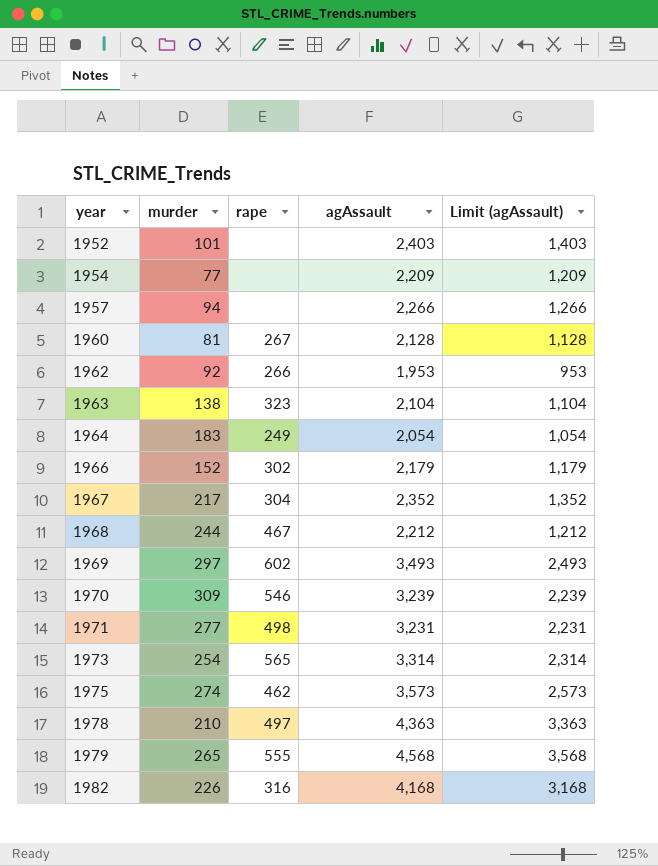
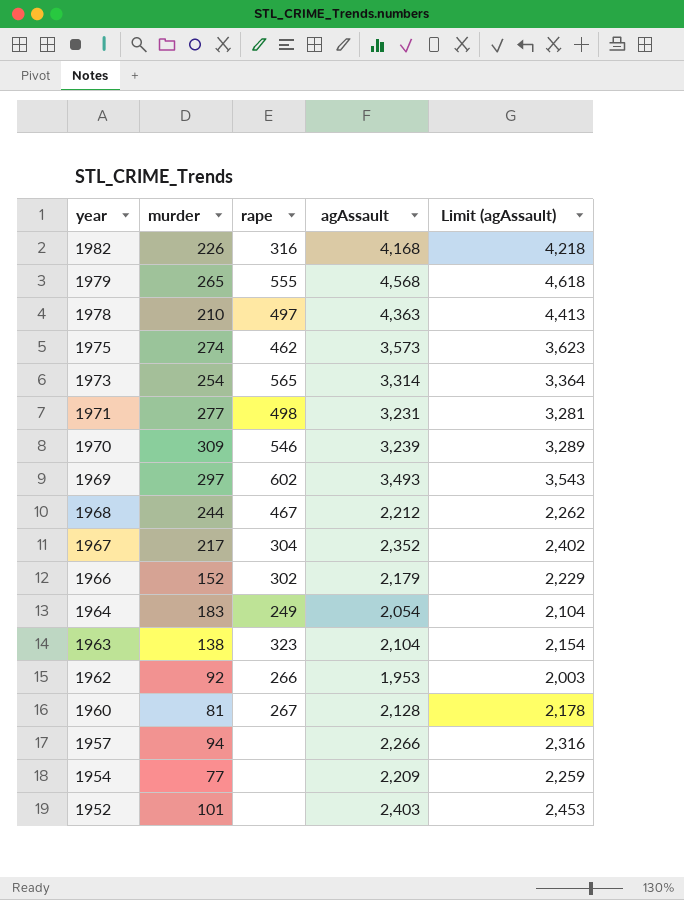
row order: year ascending -> year descending
column Limit (agAssault) | formula: [agAssault] - 1000 -> [agAssault] + 50

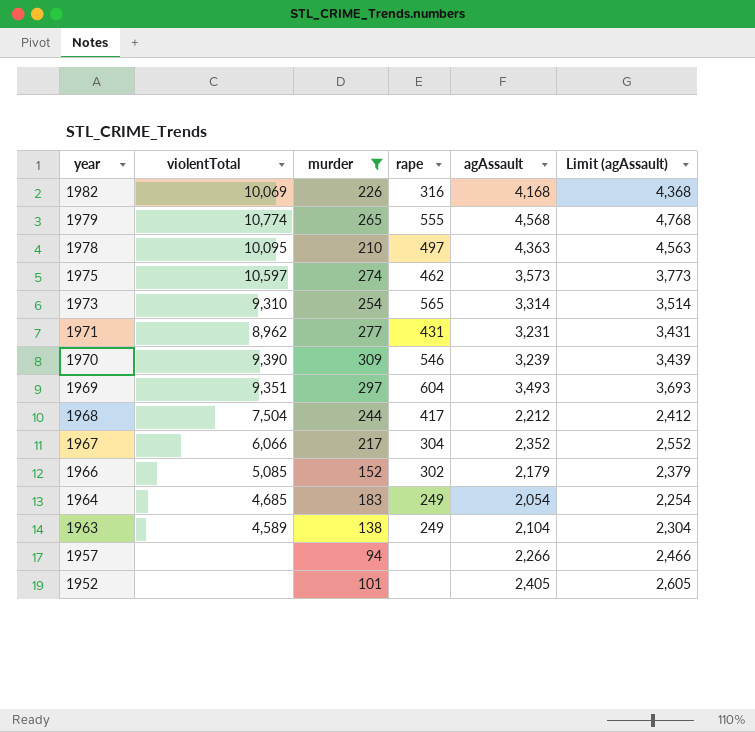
filter: none -> murder >= 94
column violentTotal | position: none -> 2
column Limit (agAssault) | formula: [agAssault] + 50 -> [agAssault] + 200
1971 | rape: 498 -> 431
1969 | rape: 602 -> 604
1968 | rape: 467 -> 417
1963 | rape: 323 -> 249
1952 | agAssault: 2,403 -> 2,405

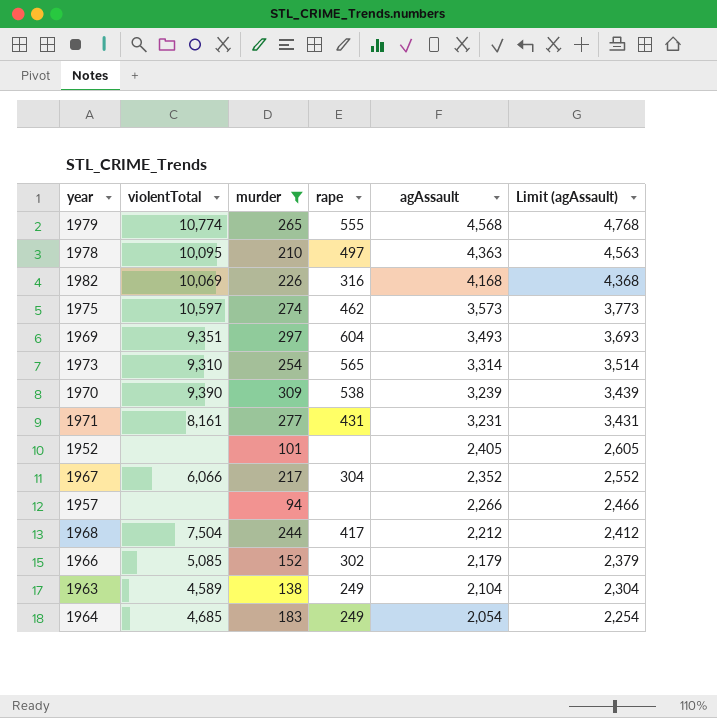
row order: year descending -> agAssault descending
1970 | rape: 546 -> 538
1971 | violentTotal: 8,962 -> 8,161

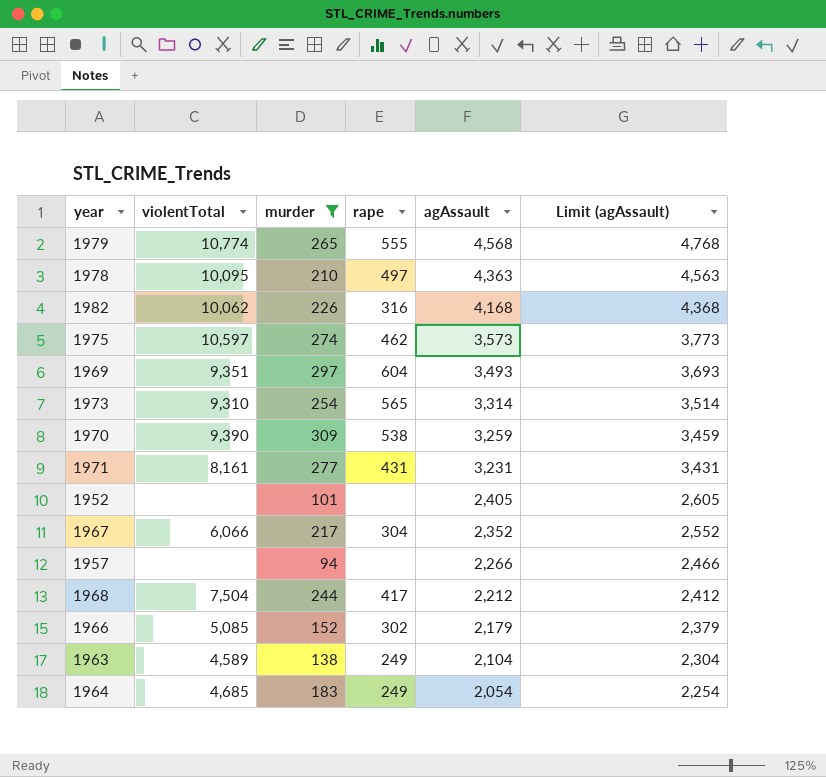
1982 | violentTotal: 10,069 -> 10,062
1970 | agAssault: 3,239 -> 3,259
1970 | Limit (agAssault): 3,439 -> 3,459

